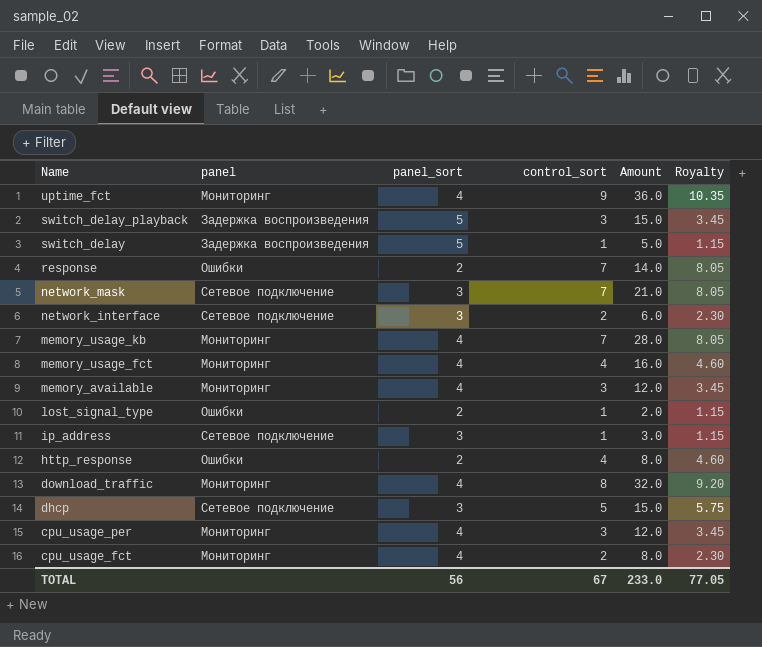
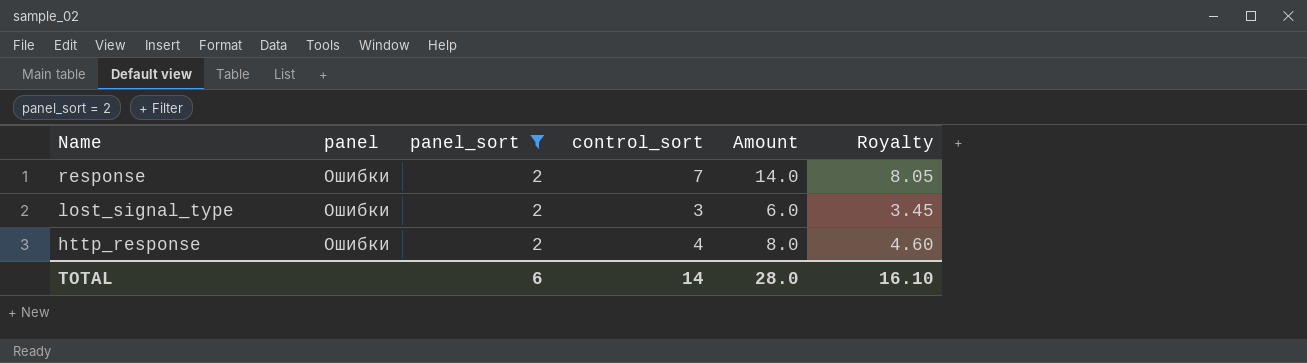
filter: none -> panel_sort = 2
lost_signal_type | control_sort: 1 -> 3
lost_signal_type | Amount: 2.0 -> 6.0
lost_signal_type | Royalty: 1.15 -> 3.45
TOTAL | panel_sort: 56 -> 6
TOTAL | control_sort: 67 -> 14
TOTAL | Amount: 233.0 -> 28.0
TOTAL | Royalty: 77.05 -> 16.10

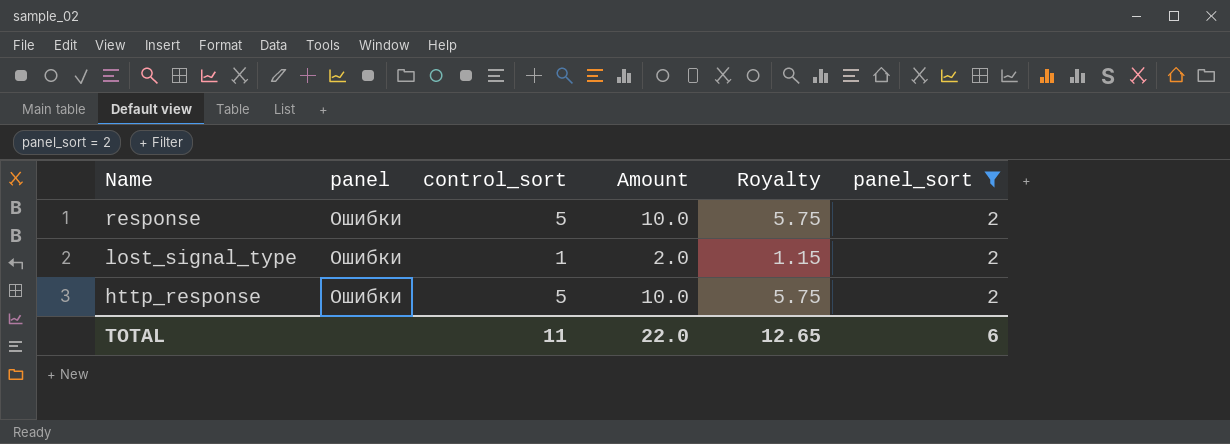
column panel_sort | position: 3 -> 6
response | control_sort: 7 -> 5
response | Amount: 14.0 -> 10.0
response | Royalty: 8.05 -> 5.75
lost_signal_type | control_sort: 3 -> 1
lost_signal_type | Amount: 6.0 -> 2.0
lost_signal_type | Royalty: 3.45 -> 1.15
http_response | control_sort: 4 -> 5
http_response | Amount: 8.0 -> 10.0
http_response | Royalty: 4.60 -> 5.75
TOTAL | control_sort: 14 -> 11
TOTAL | Amount: 28.0 -> 22.0
TOTAL | Royalty: 16.10 -> 12.65

